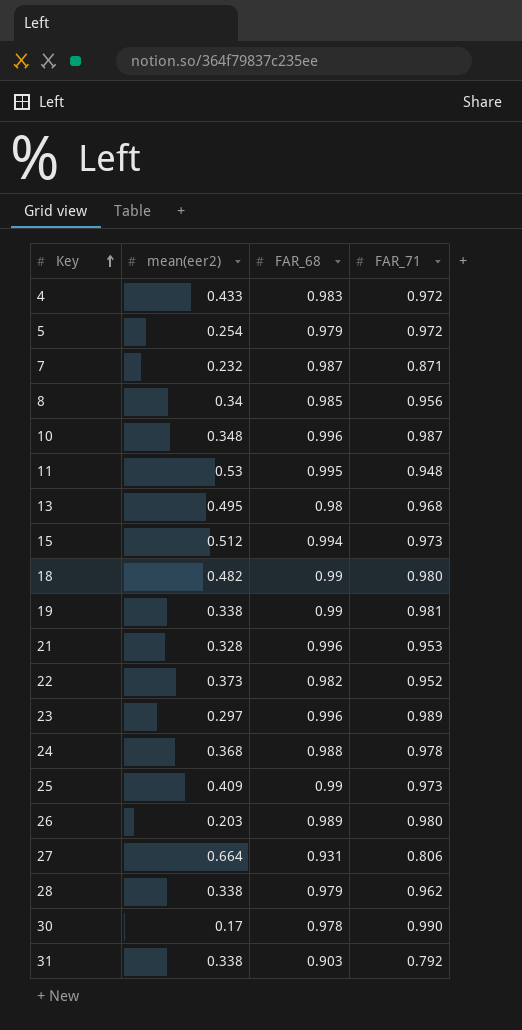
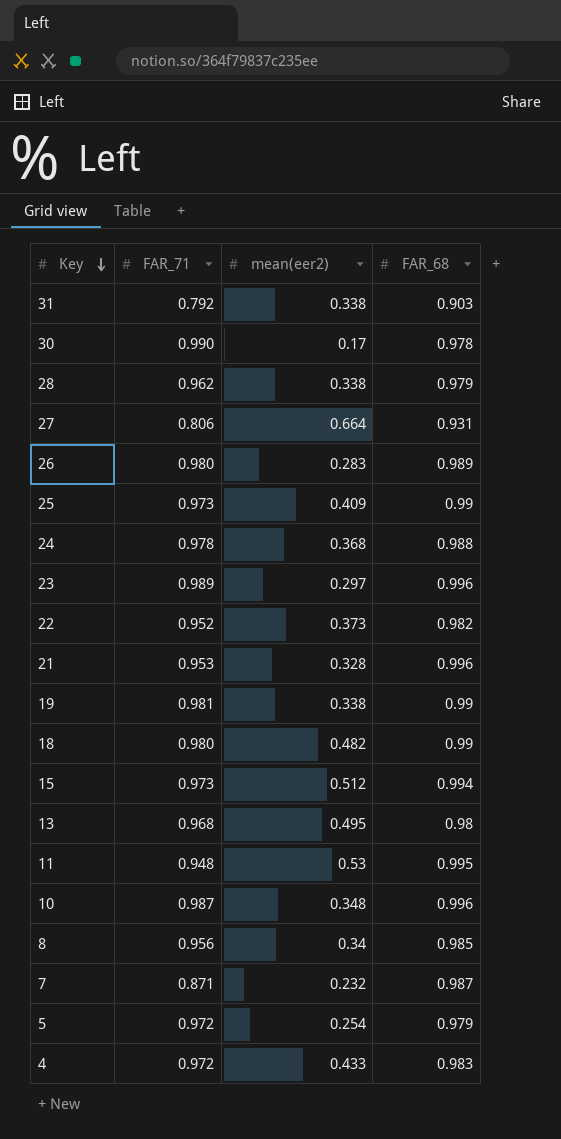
row order: Key ascending -> Key descending
column FAR_71 | position: 4 -> 2
26 | mean(eer2): 0.203 -> 0.283

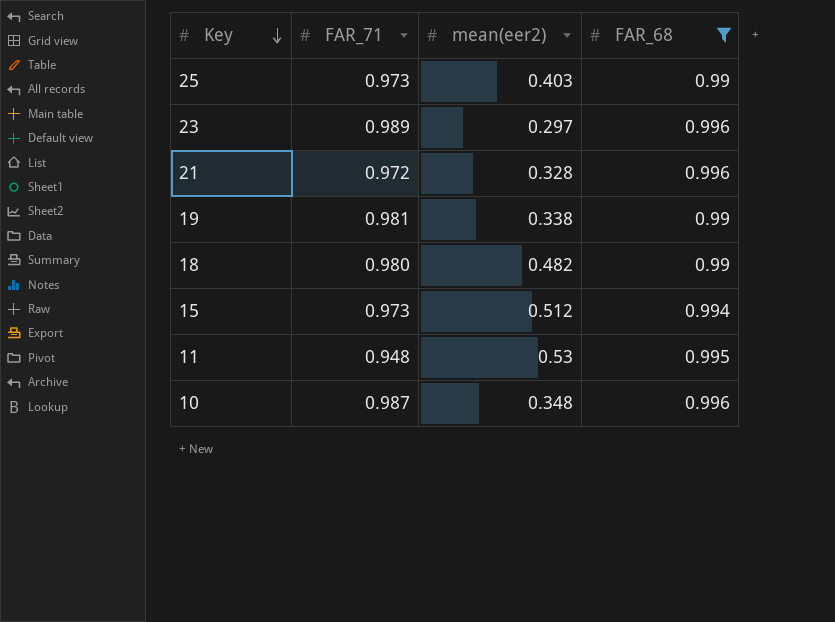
filter: none -> FAR_68 >= 0.99
25 | mean(eer2): 0.409 -> 0.403
21 | FAR_71: 0.953 -> 0.972

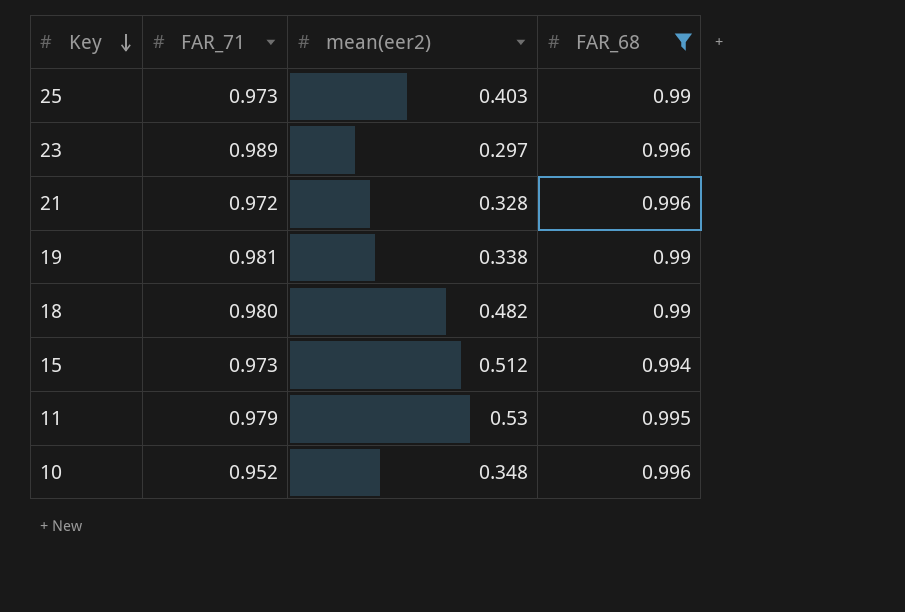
11 | FAR_71: 0.948 -> 0.979
10 | FAR_71: 0.987 -> 0.952

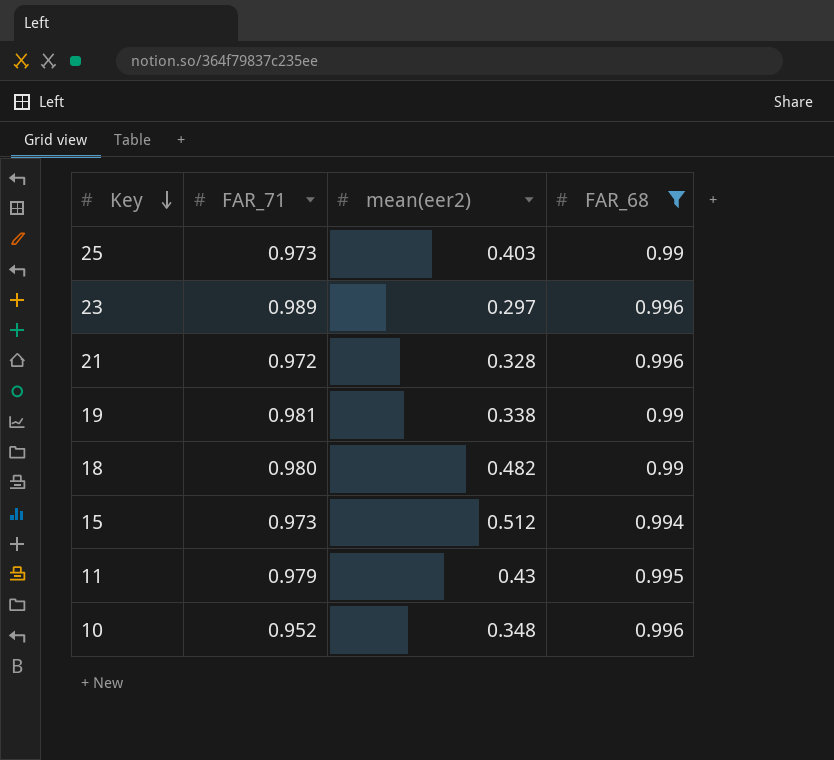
11 | mean(eer2): 0.53 -> 0.43

